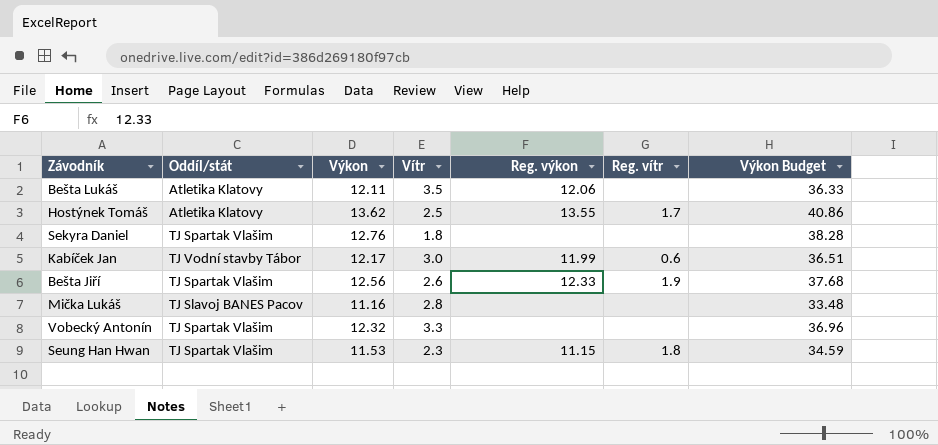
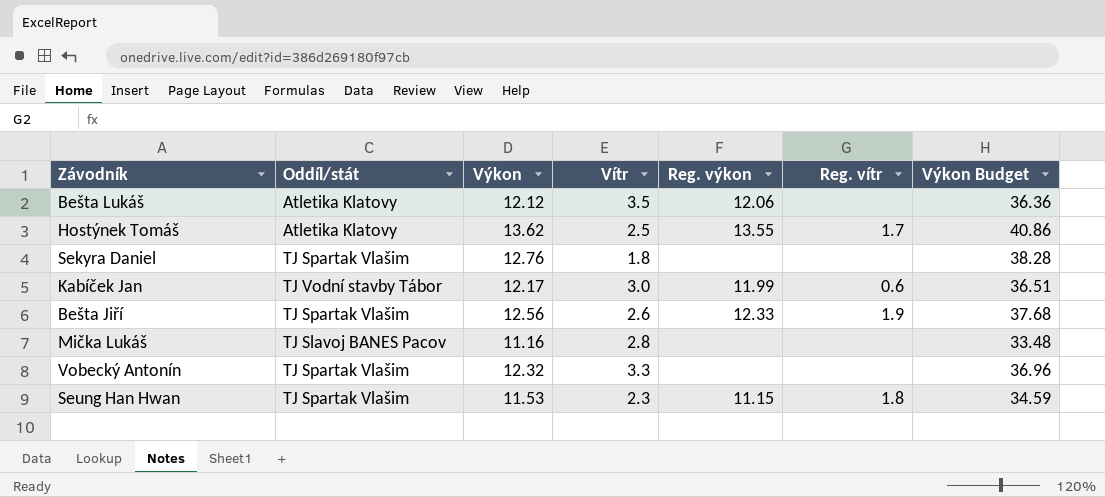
Bešta Lukáš | Výkon: 12.11 -> 12.12
Bešta Lukáš | Výkon Budget: 36.33 -> 36.36

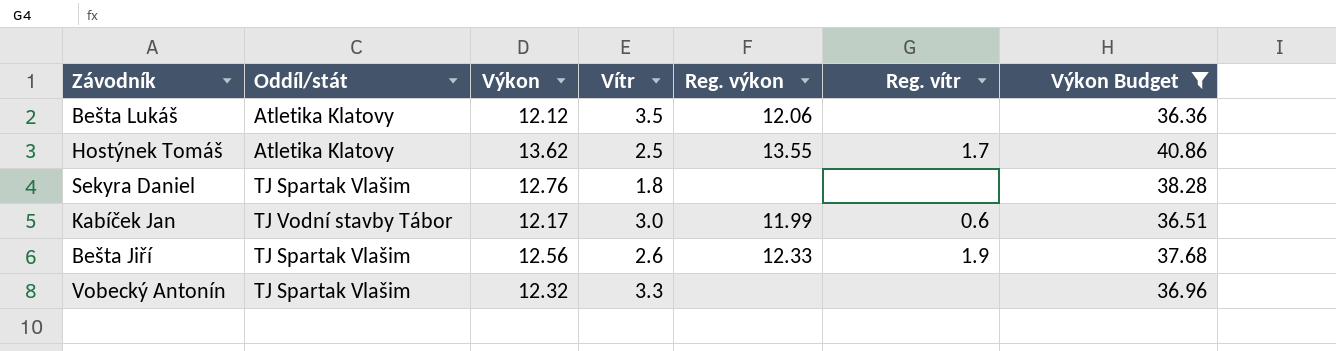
filter: none -> Výkon Budget >= 36.36

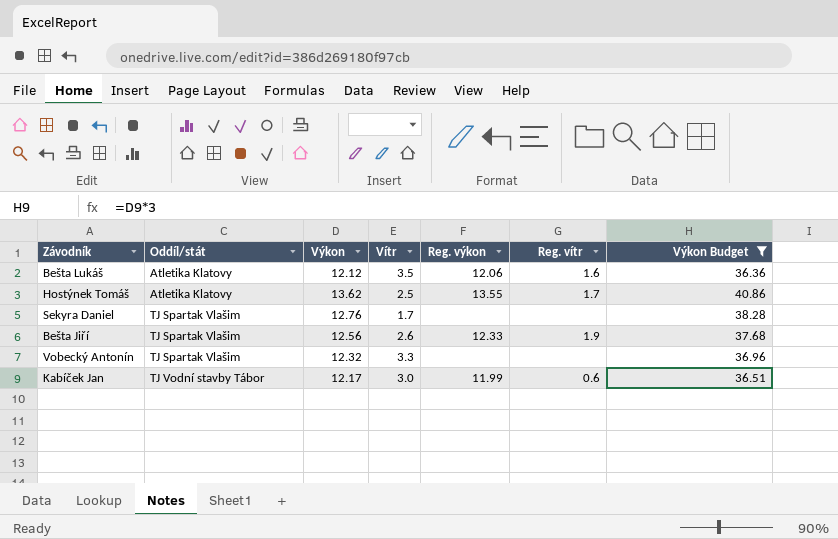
row order: none -> Oddíl/stát ascending
Bešta Lukáš | Reg. vítr: none -> 1.6
Sekyra Daniel | Vítr: 1.8 -> 1.7

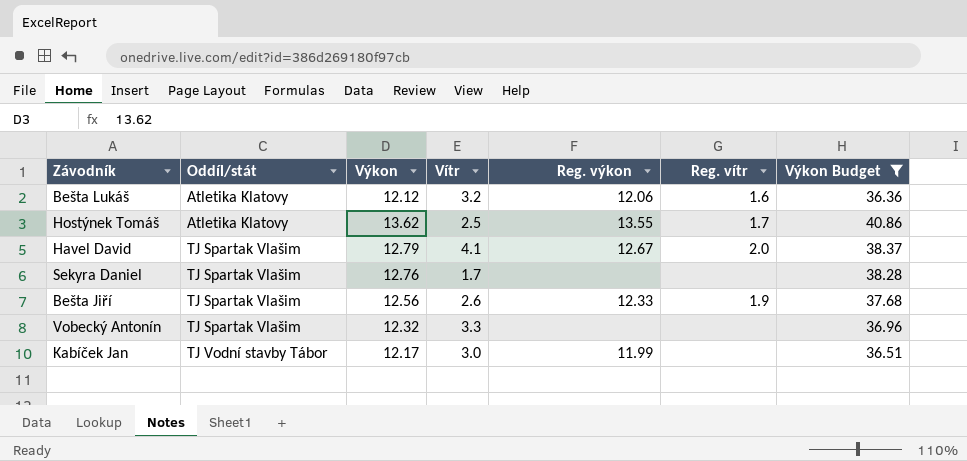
Bešta Lukáš | Vítr: 3.5 -> 3.2
row Havel David: none -> TJ Spartak Vlašim | 12.79 | 4.1 | 12.67 | 2.0 | 38.37
Kabíček Jan | Reg. vítr: 0.6 -> none

